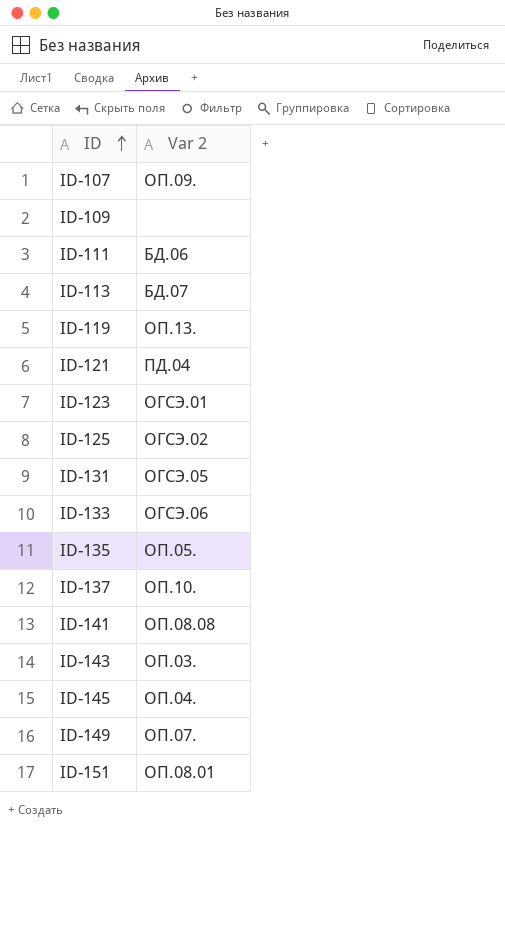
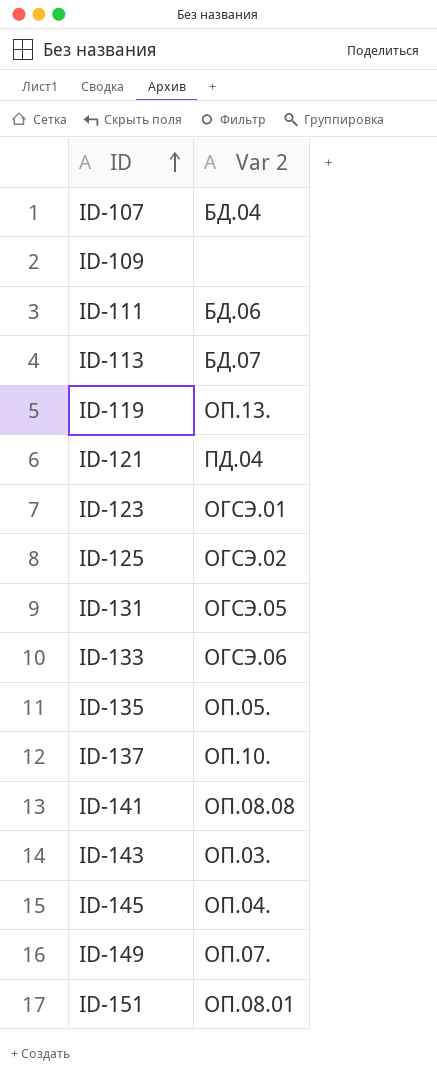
ID-107 | Var 2: ОП.09. -> БД.04

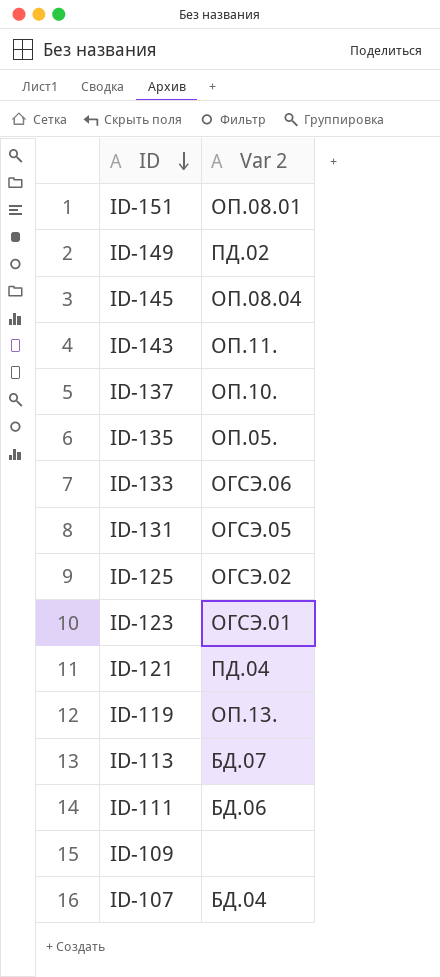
row order: ID ascending -> ID descending
row ID-141: ОП.08.08 -> none
ID-149 | Var 2: ОП.07. -> ПД.02
ID-145 | Var 2: ОП.04. -> ОП.08.04
ID-143 | Var 2: ОП.03. -> ОП.11.

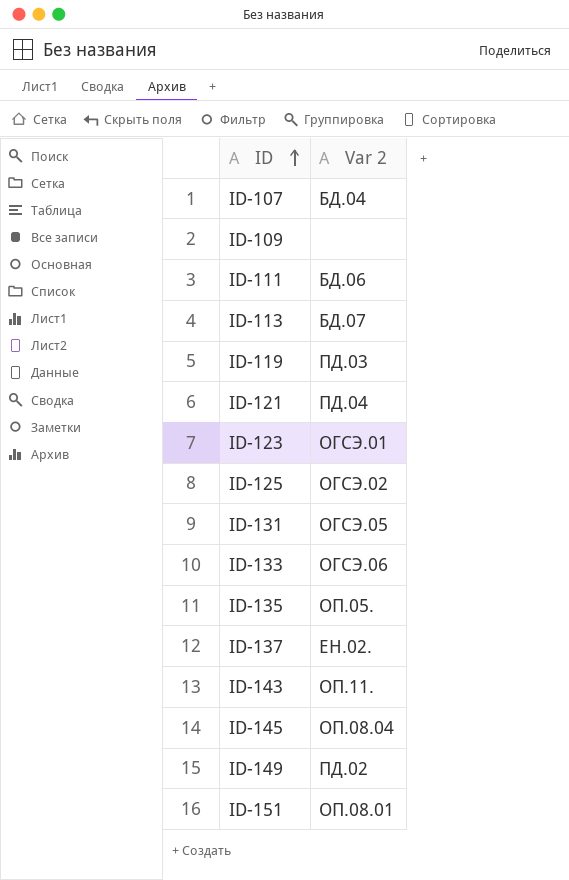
row order: ID descending -> ID ascending
ID-119 | Var 2: ОП.13. -> ПД.03
ID-137 | Var 2: ОП.10. -> ЕН.02.

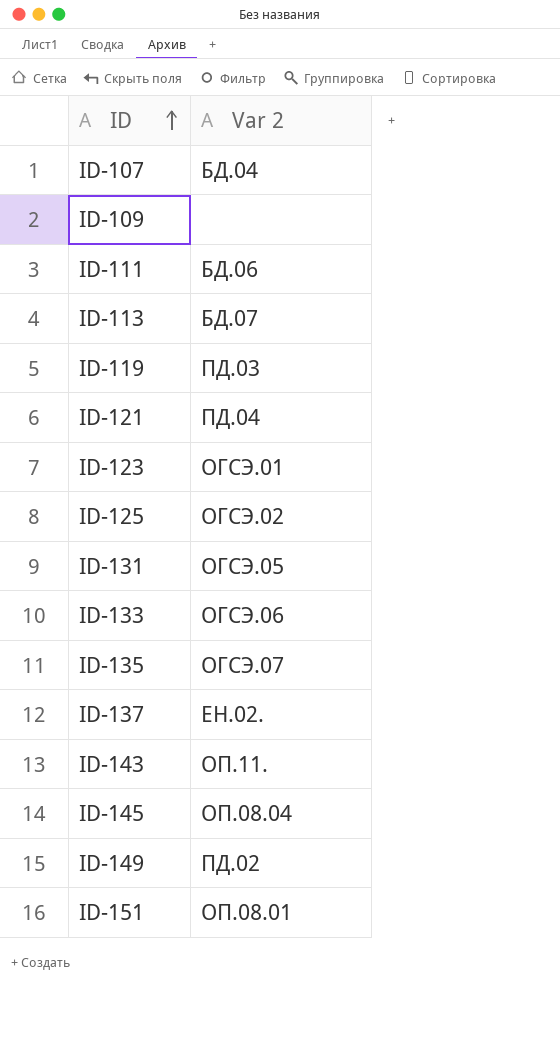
ID-135 | Var 2: ОП.05. -> ОГСЭ.07

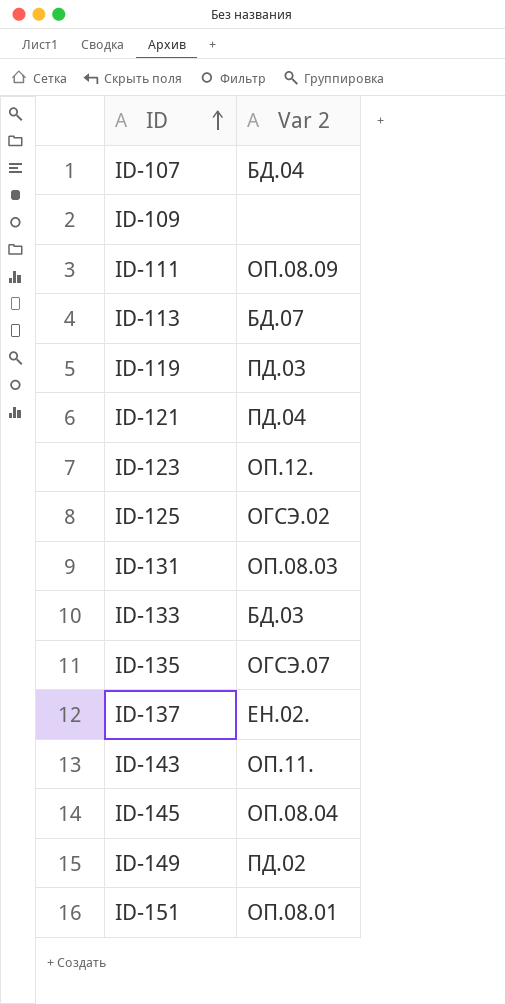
ID-111 | Var 2: БД.06 -> ОП.08.09
ID-123 | Var 2: ОГСЭ.01 -> ОП.12.
ID-131 | Var 2: ОГСЭ.05 -> ОП.08.03
ID-133 | Var 2: ОГСЭ.06 -> БД.03

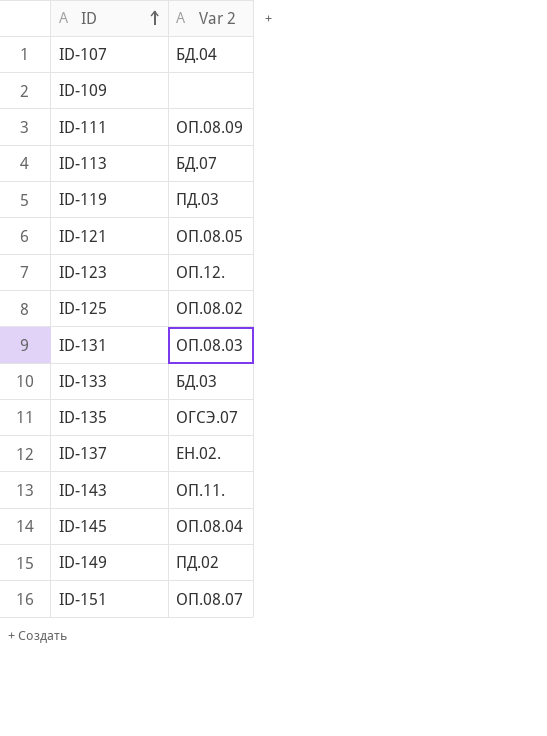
ID-121 | Var 2: ПД.04 -> ОП.08.05
ID-125 | Var 2: ОГСЭ.02 -> ОП.08.02
ID-151 | Var 2: ОП.08.01 -> ОП.08.07

